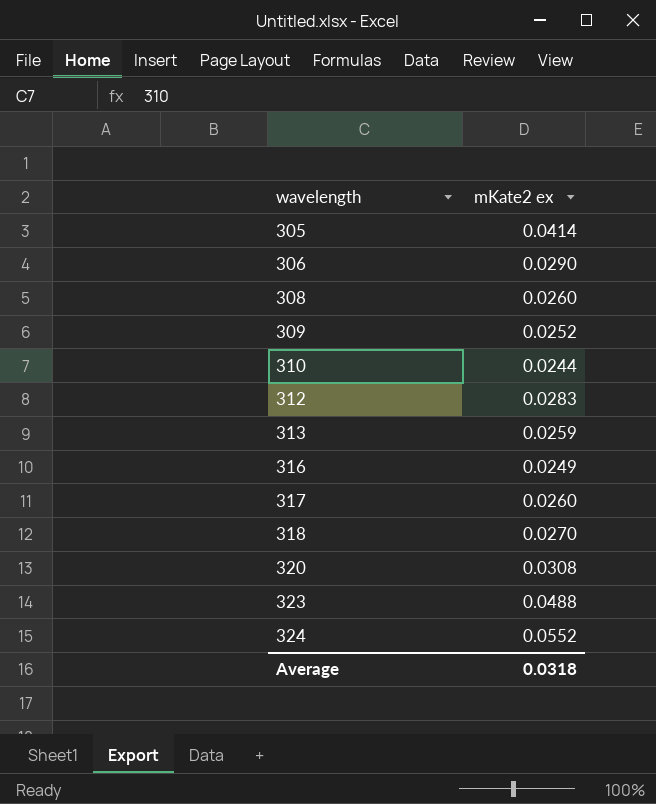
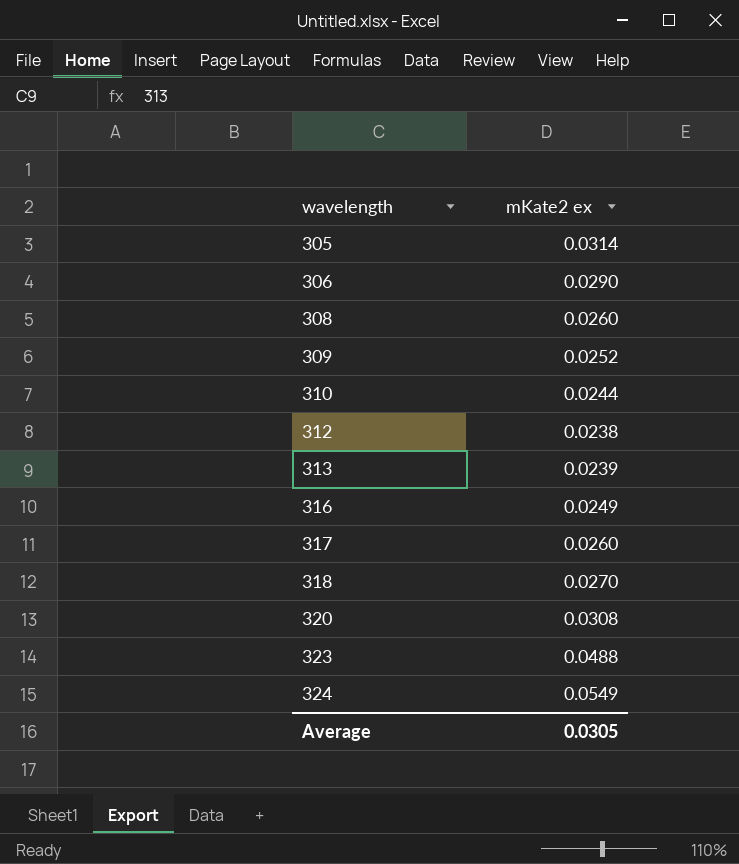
305 | mKate2 ex: 0.0414 -> 0.0314
312 | mKate2 ex: 0.0283 -> 0.0238
313 | mKate2 ex: 0.0259 -> 0.0239
324 | mKate2 ex: 0.0552 -> 0.0549
Average | mKate2 ex: 0.0318 -> 0.0305

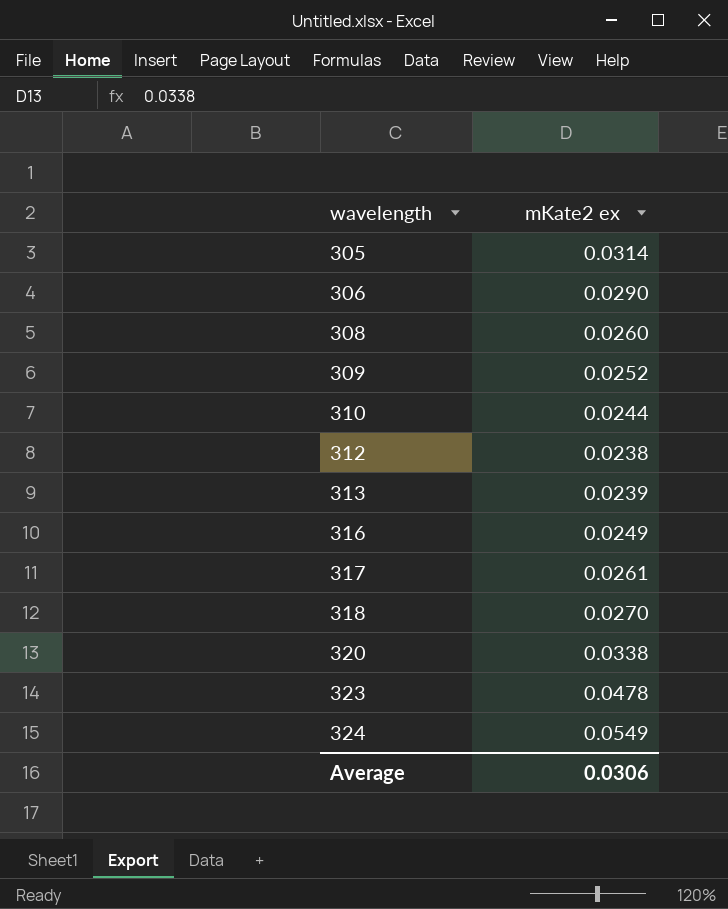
317 | mKate2 ex: 0.0260 -> 0.0261
320 | mKate2 ex: 0.0308 -> 0.0338
323 | mKate2 ex: 0.0488 -> 0.0478
Average | mKate2 ex: 0.0305 -> 0.0306

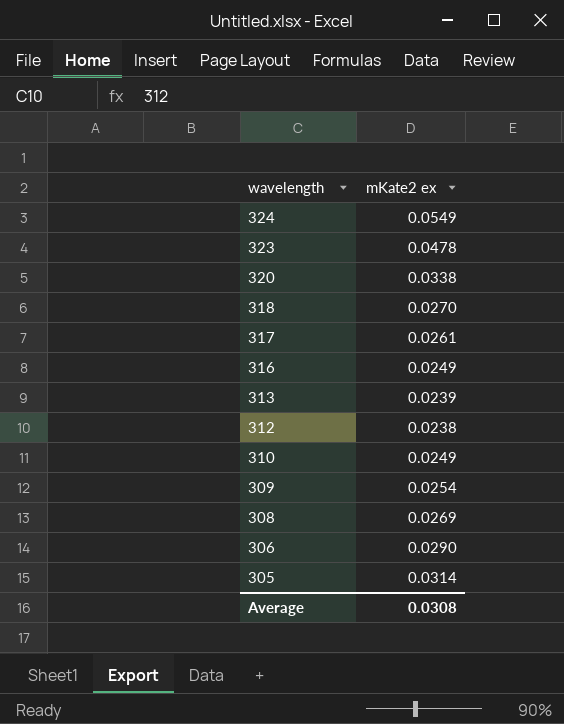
row order: wavelength ascending -> wavelength descending
310 | mKate2 ex: 0.0244 -> 0.0249
309 | mKate2 ex: 0.0252 -> 0.0254
308 | mKate2 ex: 0.0260 -> 0.0269
Average | mKate2 ex: 0.0306 -> 0.0308

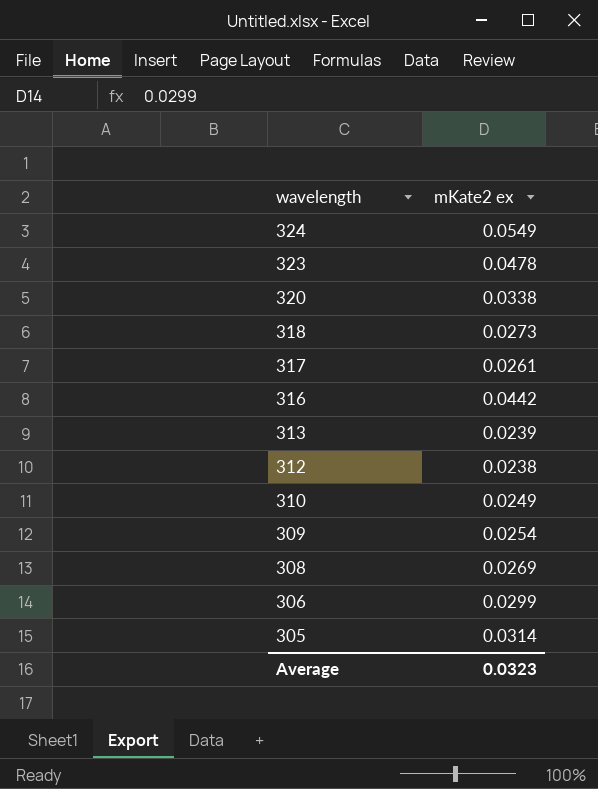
318 | mKate2 ex: 0.0270 -> 0.0273
316 | mKate2 ex: 0.0249 -> 0.0442
306 | mKate2 ex: 0.0290 -> 0.0299
Average | mKate2 ex: 0.0308 -> 0.0323

